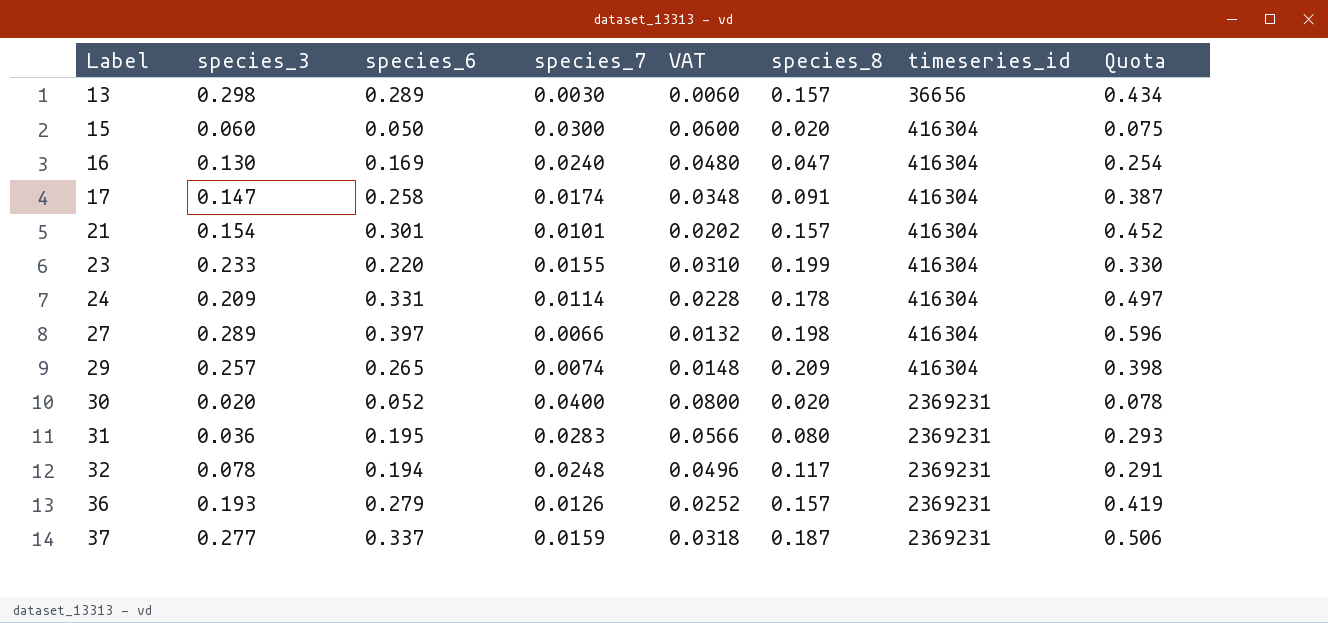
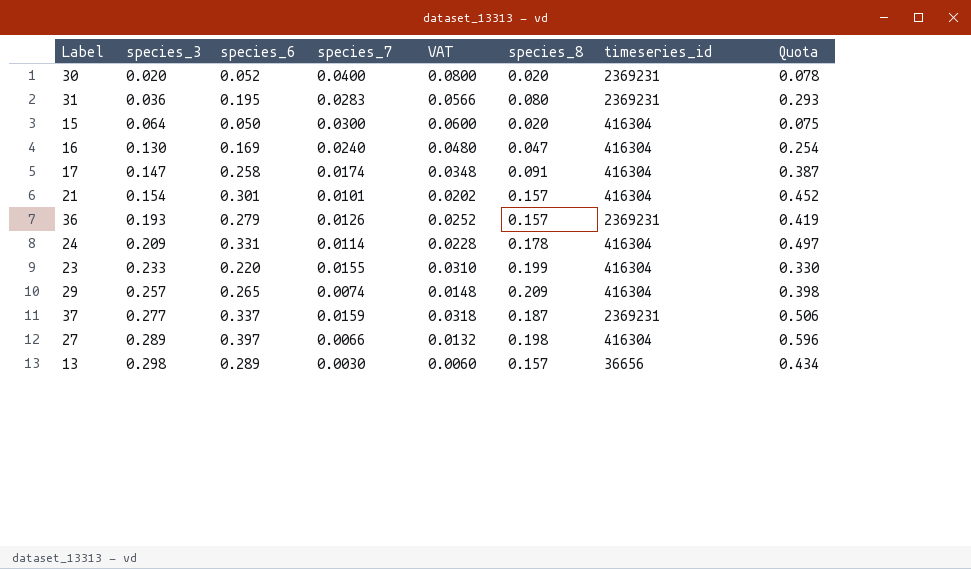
row order: Label ascending -> species_3 ascending
row 32: 0.078 | 0.194 | 0.0248 | 0.0496 | 0.117 | 2369231 | 0.291 -> none
15 | species_3: 0.060 -> 0.064

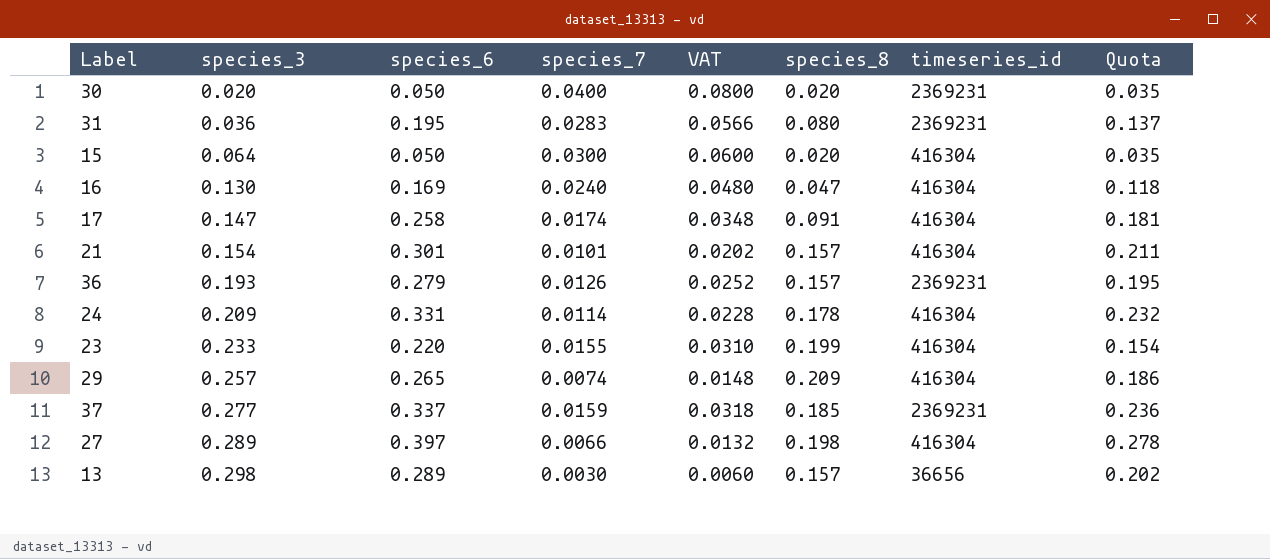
column Quota | formula: [species_6] * 1.5 -> [species_6] * 0.7
30 | species_6: 0.052 -> 0.050
37 | species_8: 0.187 -> 0.185

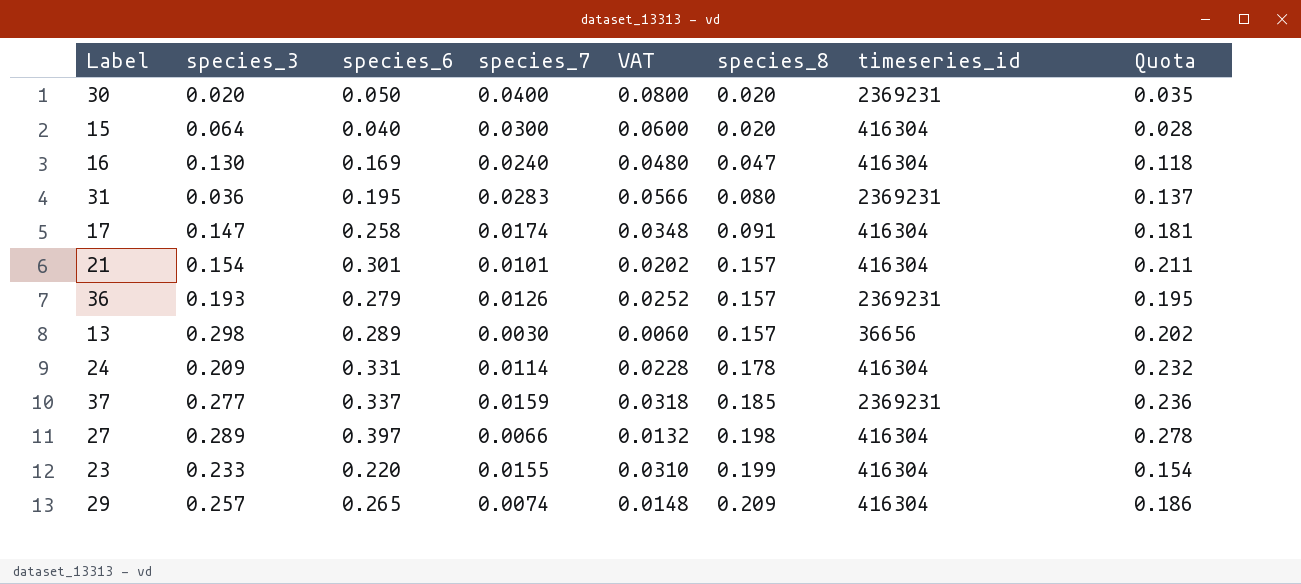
row order: species_3 ascending -> species_8 ascending
15 | species_6: 0.050 -> 0.040
15 | Quota: 0.035 -> 0.028

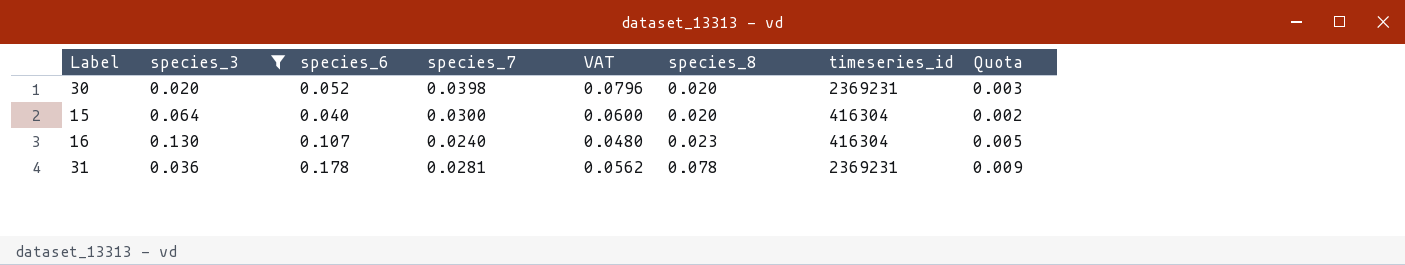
filter: none -> species_3 <= 0.130
column Quota | formula: [species_6] * 0.7 -> [species_6] * 0.05
30 | species_6: 0.050 -> 0.052
30 | species_7: 0.0400 -> 0.0398
30 | VAT: 0.0800 -> 0.0796
16 | species_6: 0.169 -> 0.107
16 | species_8: 0.047 -> 0.023
31 | species_6: 0.195 -> 0.178
31 | species_7: 0.0283 -> 0.0281
31 | VAT: 0.0566 -> 0.0562
31 | species_8: 0.080 -> 0.078

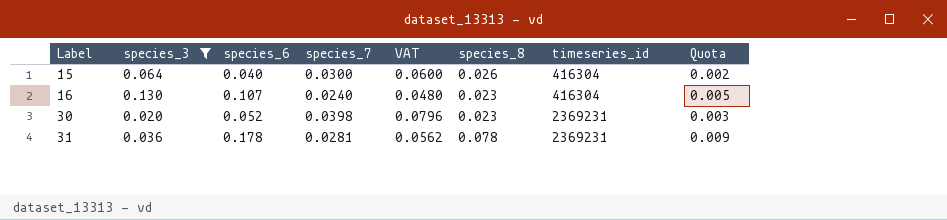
row order: species_8 ascending -> Label ascending
15 | species_8: 0.020 -> 0.026
30 | species_8: 0.020 -> 0.023

